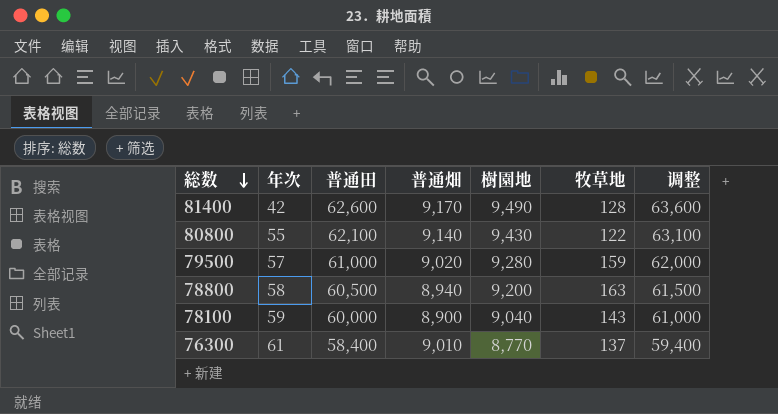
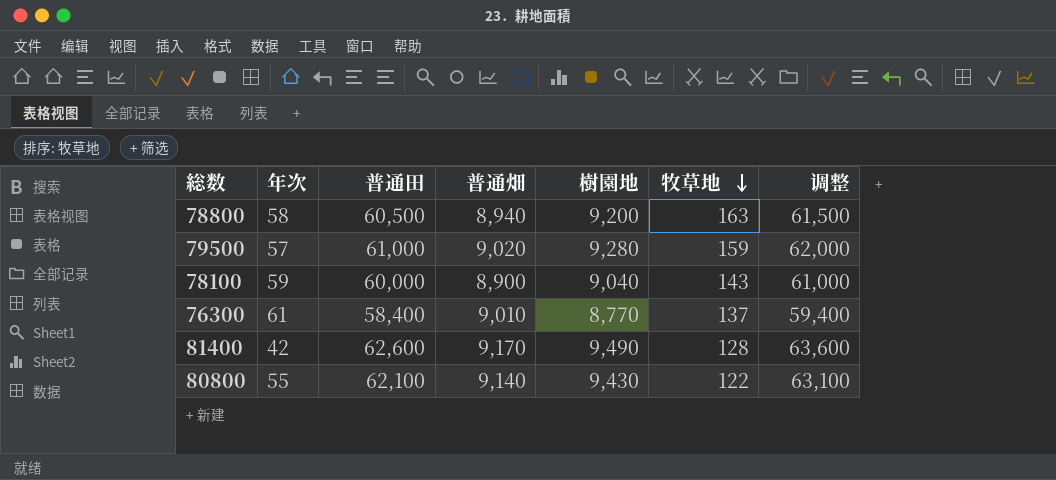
row order: 総数 descending -> 牧草地 descending

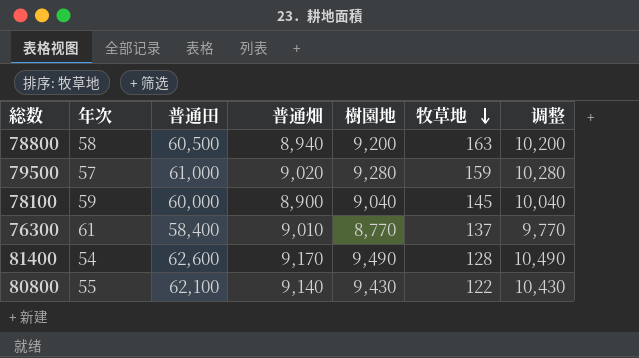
column 调整 | formula: [普通田] + 1000 -> [樹園地] + 1000
78100 | 牧草地: 143 -> 145
81400 | 年次: 42 -> 54

